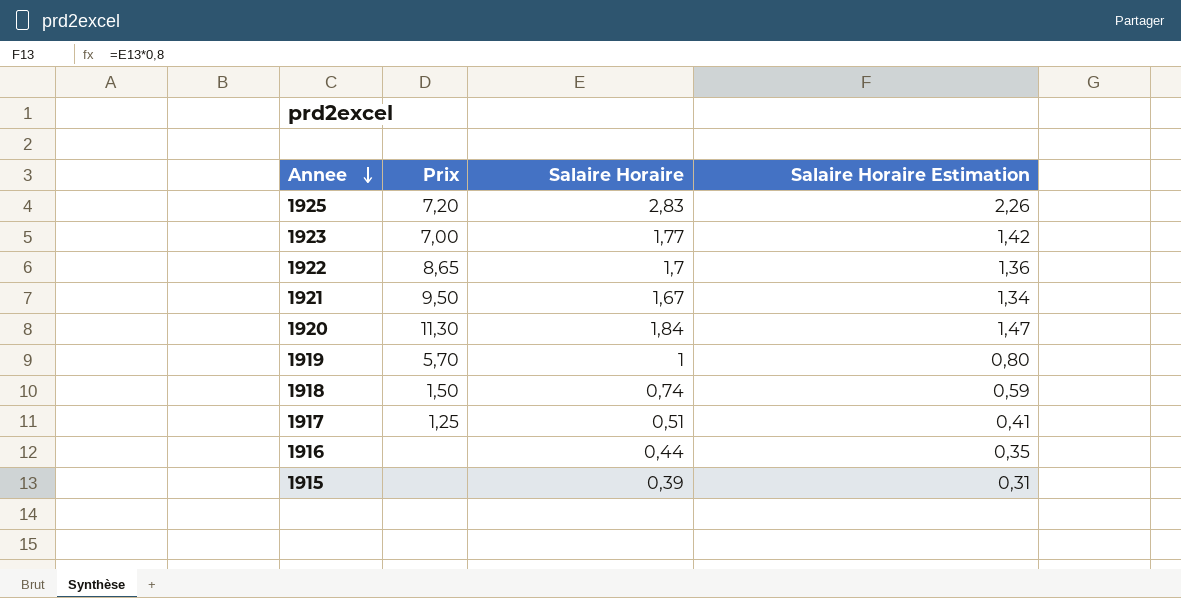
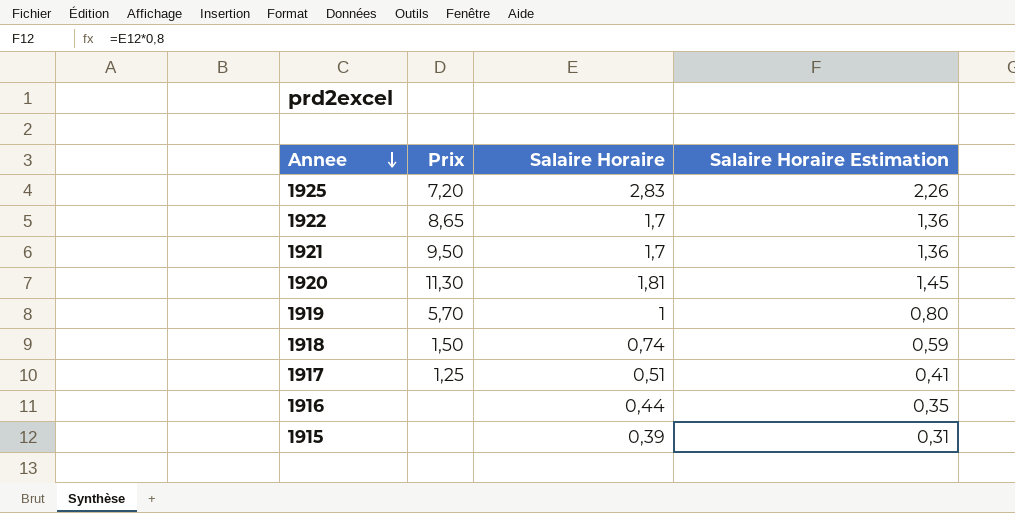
row 1923: 7,00 | 1,77 | 1,42 -> none
1921 | Salaire Horaire: 1,67 -> 1,7
1921 | Salaire Horaire Estimation: 1,34 -> 1,36
1920 | Salaire Horaire: 1,84 -> 1,81
1920 | Salaire Horaire Estimation: 1,47 -> 1,45

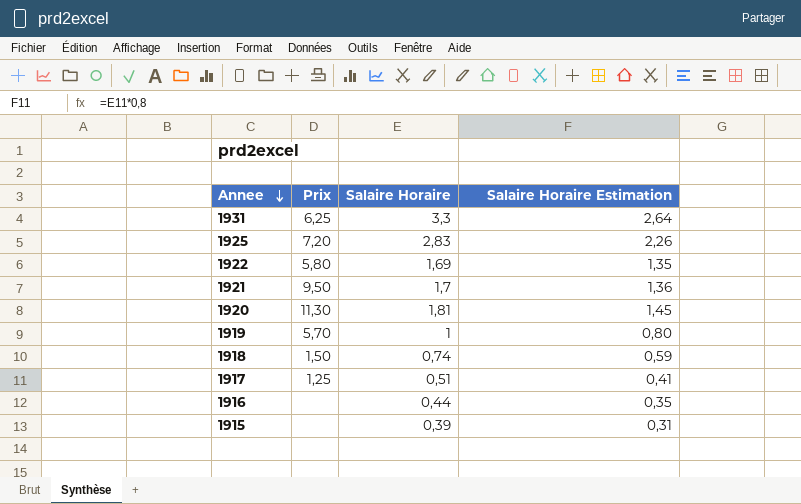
row 1931: none -> 6,25 | 3,3 | 2,64
1922 | Prix: 8,65 -> 5,80
1922 | Salaire Horaire: 1,7 -> 1,69
1922 | Salaire Horaire Estimation: 1,36 -> 1,35

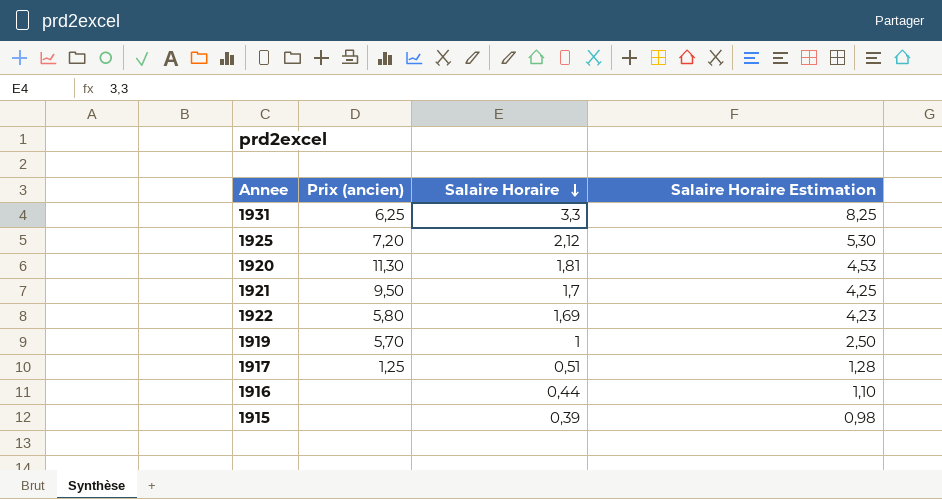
row order: Annee descending -> Salaire Horaire descending
column name: Prix -> Prix (ancien)
column Salaire Horaire Estimation | formula: [Salaire Horaire] * 0,8 -> [Salaire Horaire] * 2,5
row 1918: 1,50 | 0,74 | 0,59 -> none
1925 | Salaire Horaire: 2,83 -> 2,12

